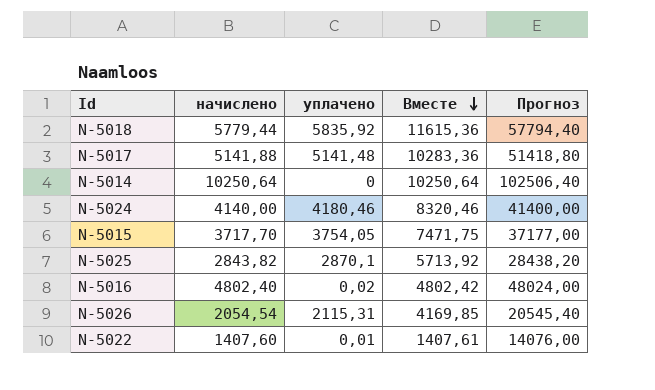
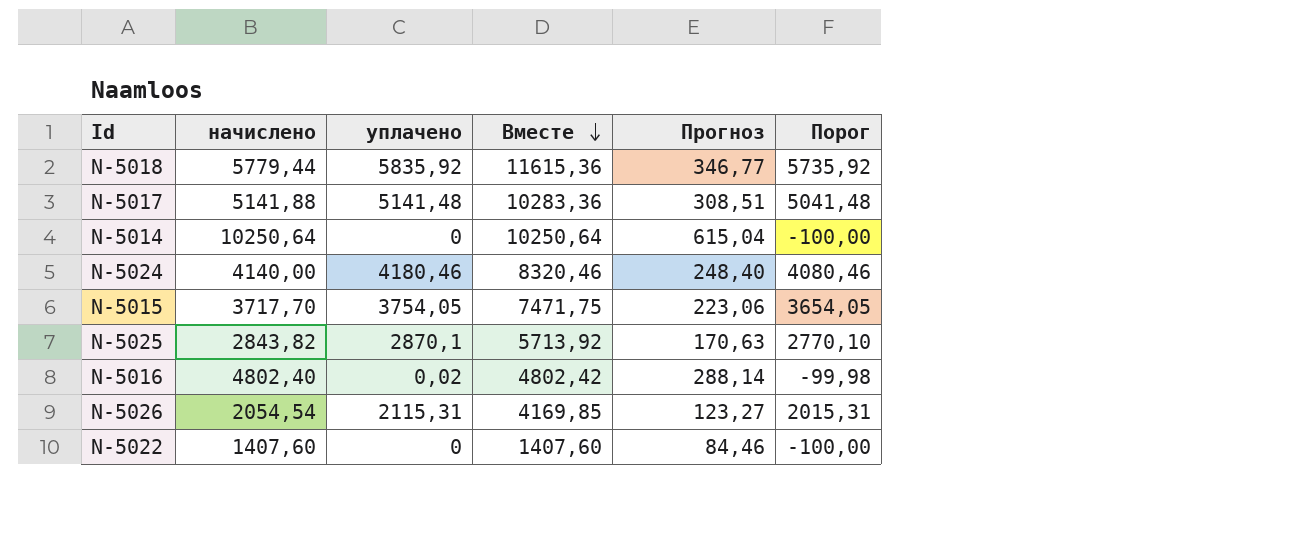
column Прогноз | formula: [начислено] * 10 -> [начислено] * 0,06
column Порог | formula: none -> [уплачено] - 100
N-5022 | уплачено: 0,01 -> 0
N-5022 | Вместе: 1407,61 -> 1407,60

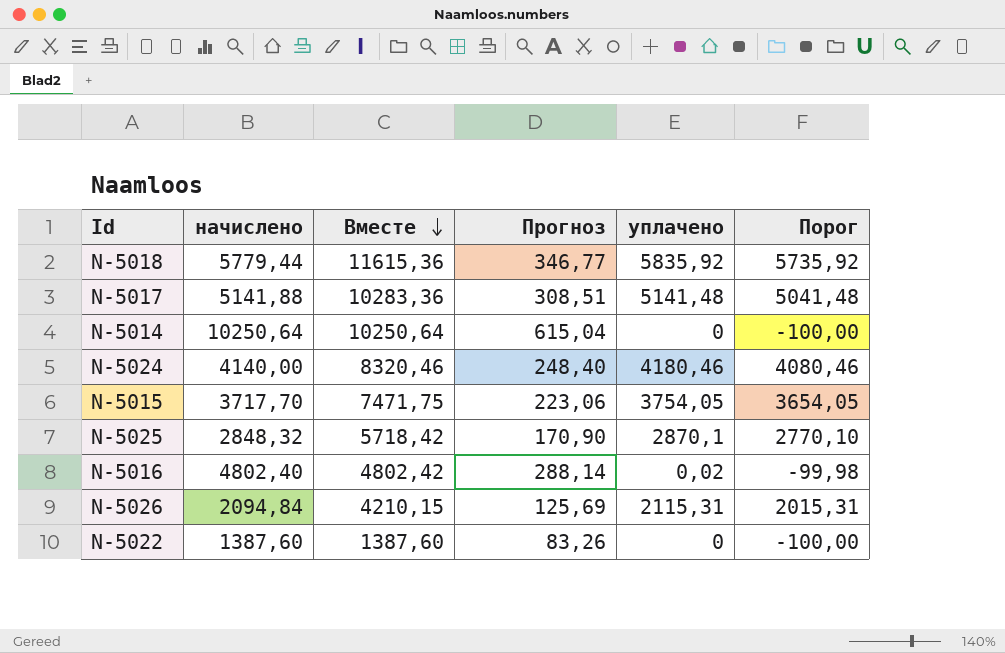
column уплачено | position: 3 -> 5
N-5025 | начислено: 2843,82 -> 2848,32
N-5025 | Вместе: 5713,92 -> 5718,42
N-5025 | Прогноз: 170,63 -> 170,90
N-5026 | начислено: 2054,54 -> 2094,84
N-5026 | Вместе: 4169,85 -> 4210,15
N-5026 | Прогноз: 123,27 -> 125,69
N-5022 | начислено: 1407,60 -> 1387,60
N-5022 | Вместе: 1407,60 -> 1387,60
N-5022 | Прогноз: 84,46 -> 83,26

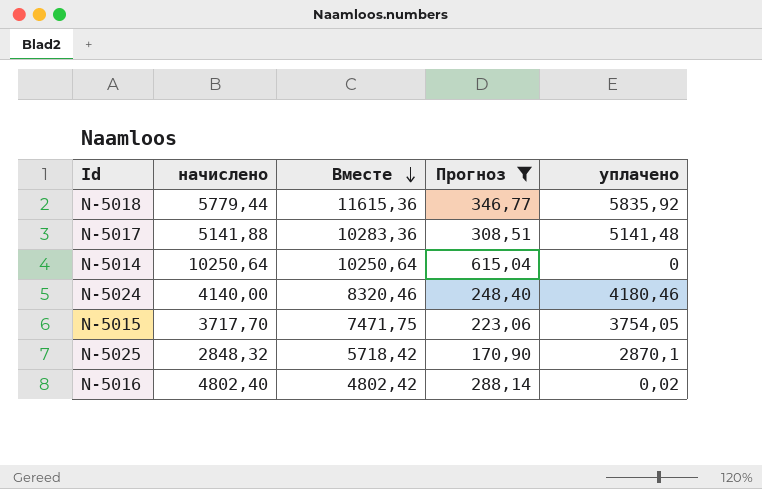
filter: none -> Прогноз >= 170,90
column Порог | formula: [уплачено] - 100 -> none

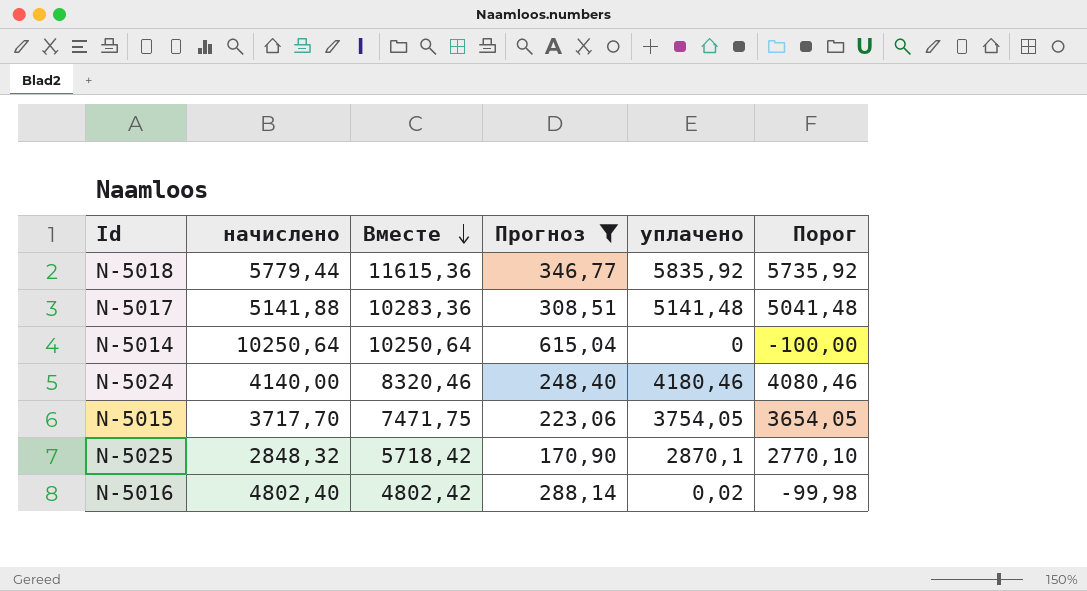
column Порог | formula: none -> [уплачено] - 100

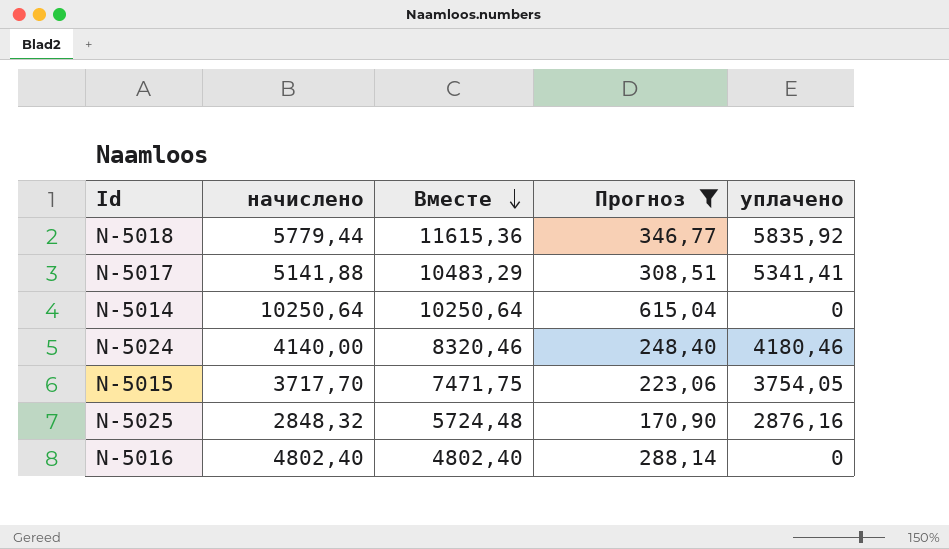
column Порог | formula: [уплачено] - 100 -> none
N-5017 | Вместе: 10283,36 -> 10483,29
N-5017 | уплачено: 5141,48 -> 5341,41
N-5025 | Вместе: 5718,42 -> 5724,48
N-5025 | уплачено: 2870,1 -> 2876,16
N-5016 | Вместе: 4802,42 -> 4802,40
N-5016 | уплачено: 0,02 -> 0

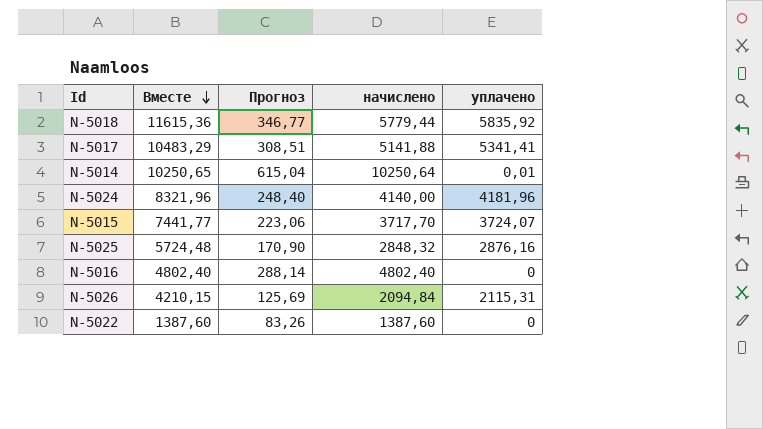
filter: Прогноз >= 170,90 -> none
column начислено | position: 2 -> 4
N-5014 | Вместе: 10250,64 -> 10250,65
N-5014 | уплачено: 0 -> 0,01
N-5024 | Вместе: 8320,46 -> 8321,96
N-5024 | уплачено: 4180,46 -> 4181,96
N-5015 | Вместе: 7471,75 -> 7441,77
N-5015 | уплачено: 3754,05 -> 3724,07

